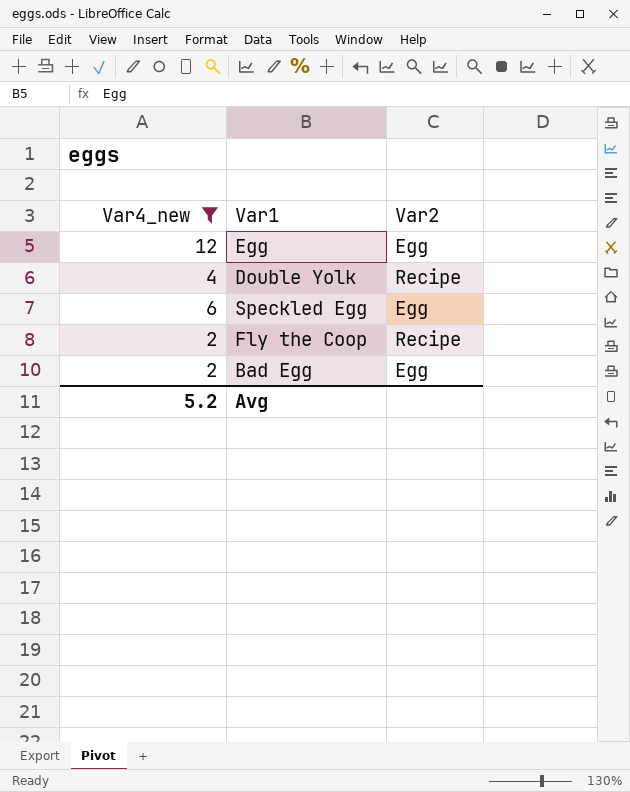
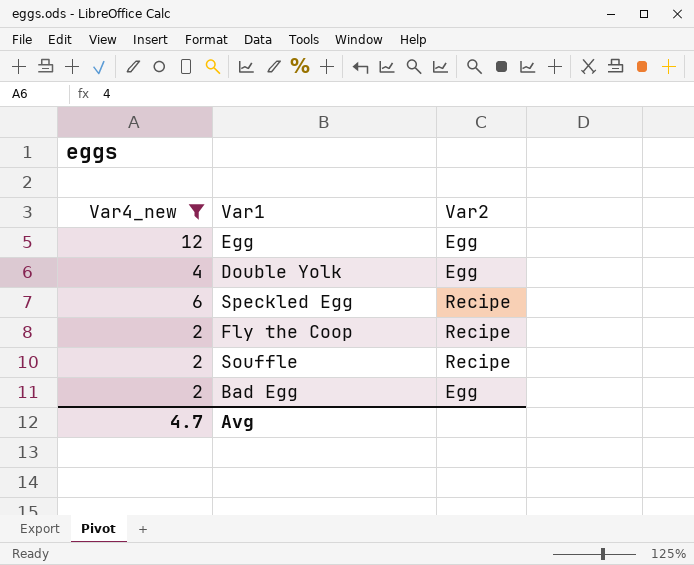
Double Yolk | Var2: Recipe -> Egg
Speckled Egg | Var2: Egg -> Recipe
row Souffle: none -> 2 | Recipe
Avg | Var4_new: 5.2 -> 4.7

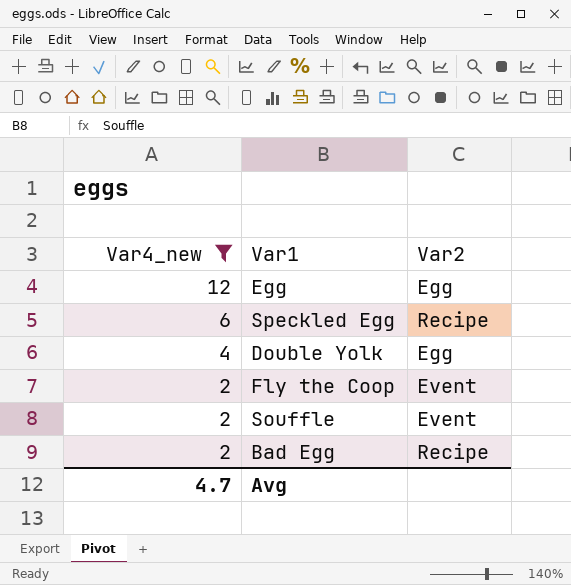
row order: none -> Var4_new descending
Fly the Coop | Var2: Recipe -> Event
Souffle | Var2: Recipe -> Event
Bad Egg | Var2: Egg -> Recipe

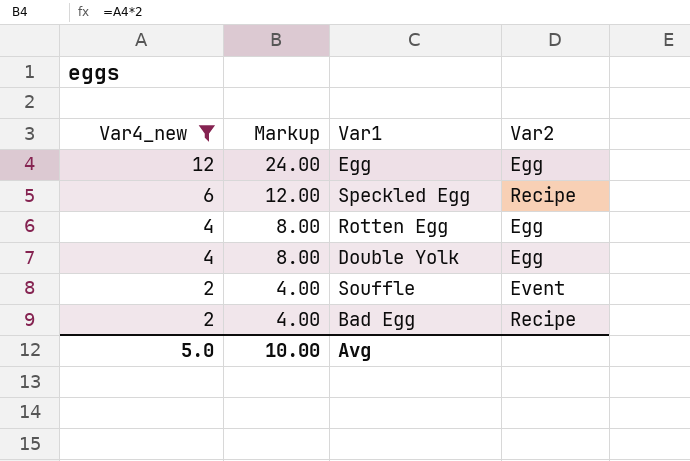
column Markup | formula: none -> [Var4_new] * 2
row Fly the Coop: 2 | Event -> none
row Rotten Egg: none -> 4 | 8.00 | Egg
Avg | Var4_new: 4.7 -> 5.0

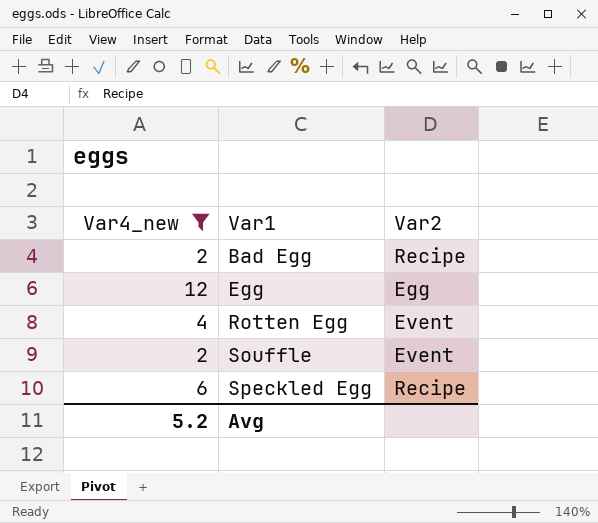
row order: Var4_new descending -> Var1 ascending
column Markup | formula: [Var4_new] * 2 -> none
row Double Yolk: 4 | 8.00 | Egg -> none
Rotten Egg | Var2: Egg -> Event
Avg | Var4_new: 5.0 -> 5.2

